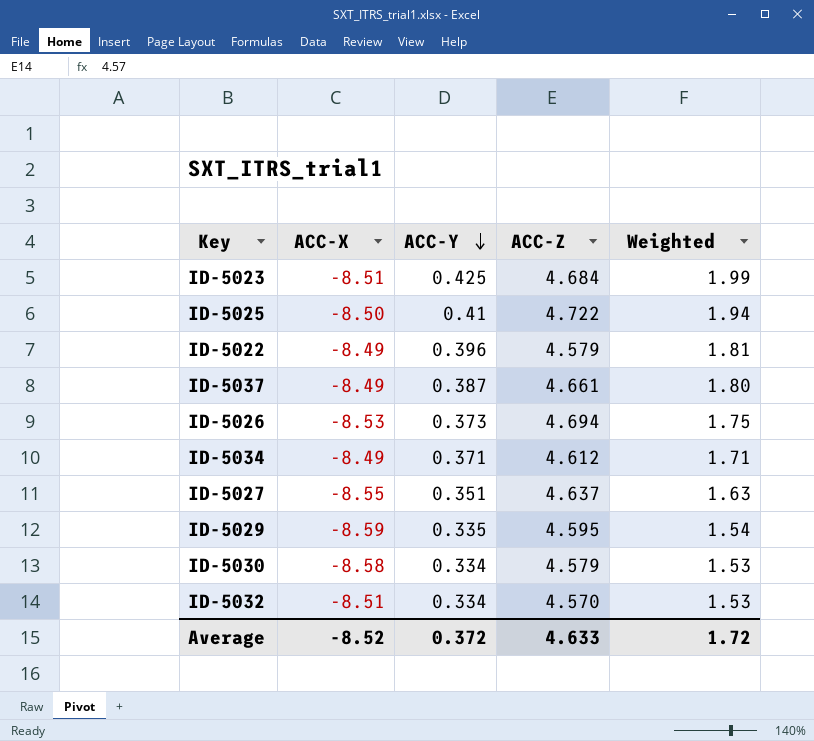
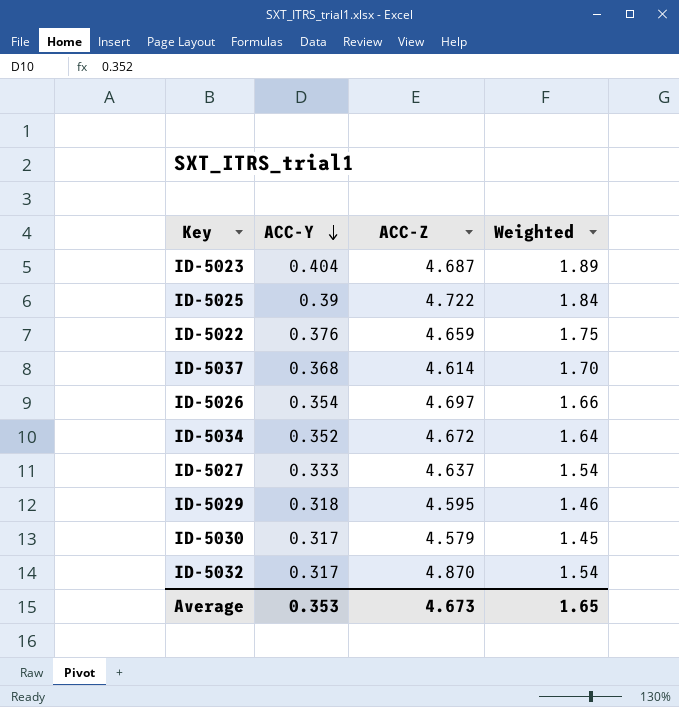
column ACC-X | position: 2 -> none
ID-5023 | ACC-Y: 0.425 -> 0.404
ID-5023 | ACC-Z: 4.684 -> 4.687
ID-5023 | Weighted: 1.99 -> 1.89
ID-5025 | ACC-Y: 0.41 -> 0.39
ID-5025 | Weighted: 1.94 -> 1.84
ID-5022 | ACC-Y: 0.396 -> 0.376
ID-5022 | ACC-Z: 4.579 -> 4.659
ID-5022 | Weighted: 1.81 -> 1.75
ID-5037 | ACC-Y: 0.387 -> 0.368
ID-5037 | ACC-Z: 4.661 -> 4.614
ID-5037 | Weighted: 1.80 -> 1.70
ID-5026 | ACC-Y: 0.373 -> 0.354
ID-5026 | ACC-Z: 4.694 -> 4.697
ID-5026 | Weighted: 1.75 -> 1.66
ID-5034 | ACC-Y: 0.371 -> 0.352
ID-5034 | ACC-Z: 4.612 -> 4.672
ID-5034 | Weighted: 1.71 -> 1.64
ID-5027 | ACC-Y: 0.351 -> 0.333
ID-5027 | Weighted: 1.63 -> 1.54
ID-5029 | ACC-Y: 0.335 -> 0.318
ID-5029 | Weighted: 1.54 -> 1.46
ID-5030 | ACC-Y: 0.334 -> 0.317
ID-5030 | Weighted: 1.53 -> 1.45
ID-5032 | ACC-Y: 0.334 -> 0.317
ID-5032 | ACC-Z: 4.570 -> 4.870
ID-5032 | Weighted: 1.53 -> 1.54
Average | ACC-Y: 0.372 -> 0.353
Average | ACC-Z: 4.633 -> 4.673
Average | Weighted: 1.72 -> 1.65

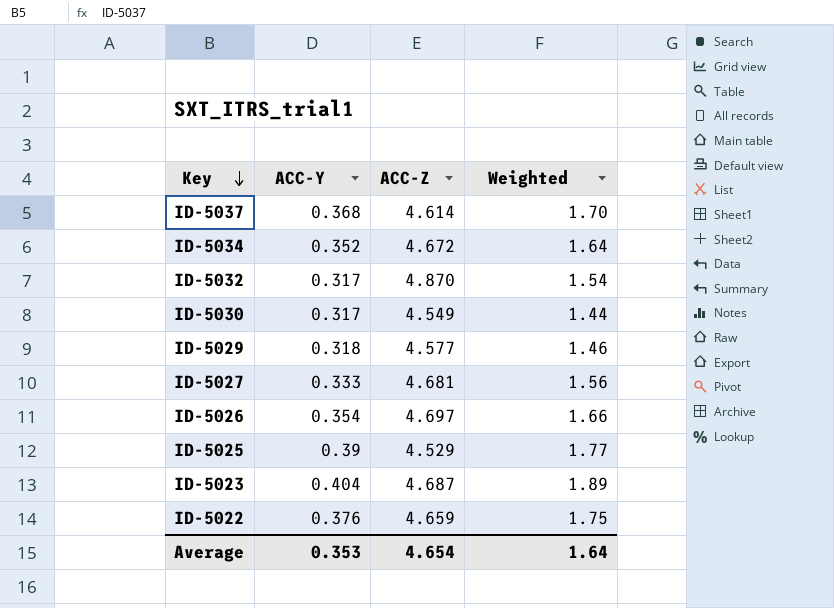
row order: ACC-Y descending -> Key descending
ID-5030 | ACC-Z: 4.579 -> 4.549
ID-5030 | Weighted: 1.45 -> 1.44
ID-5029 | ACC-Z: 4.595 -> 4.577
ID-5027 | ACC-Z: 4.637 -> 4.681
ID-5027 | Weighted: 1.54 -> 1.56
ID-5025 | ACC-Z: 4.722 -> 4.529
ID-5025 | Weighted: 1.84 -> 1.77
Average | ACC-Z: 4.673 -> 4.654
Average | Weighted: 1.65 -> 1.64

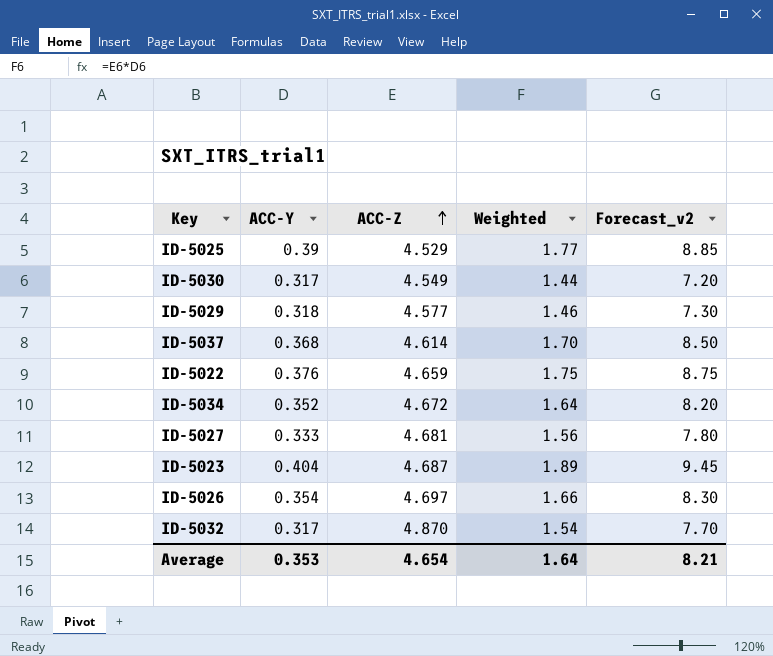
row order: Key descending -> ACC-Z ascending
column Forecast_v2 | formula: none -> [Weighted] * 5

